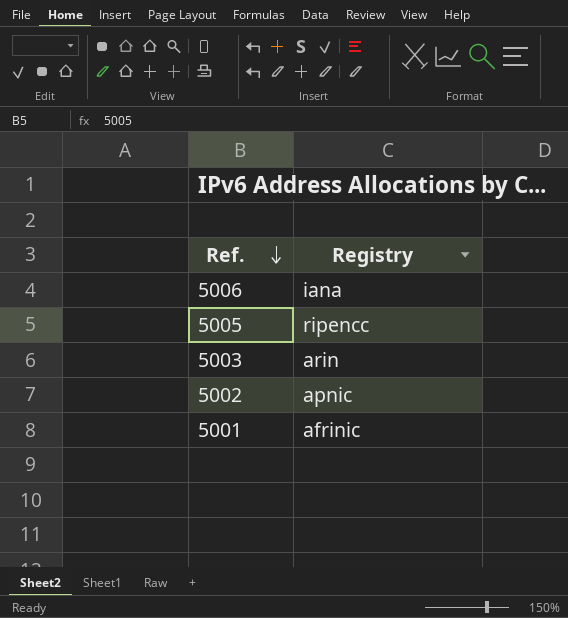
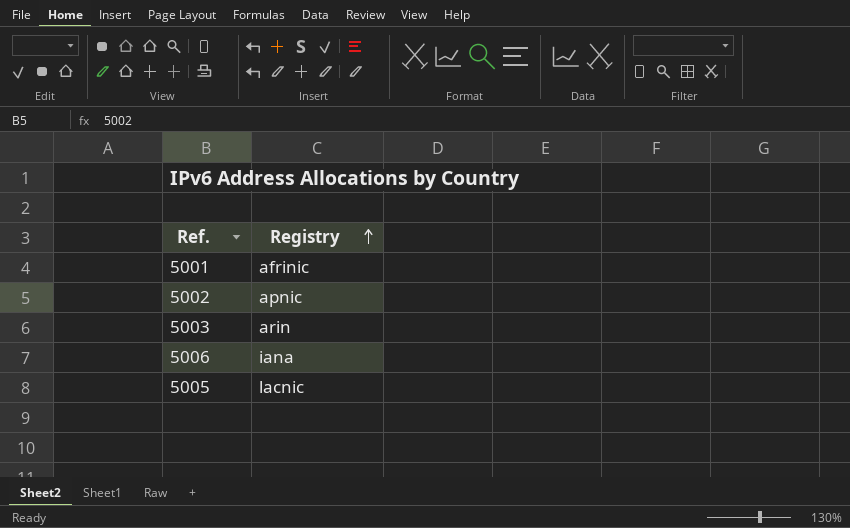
row order: Ref. descending -> Registry ascending
5005 | Registry: ripencc -> lacnic

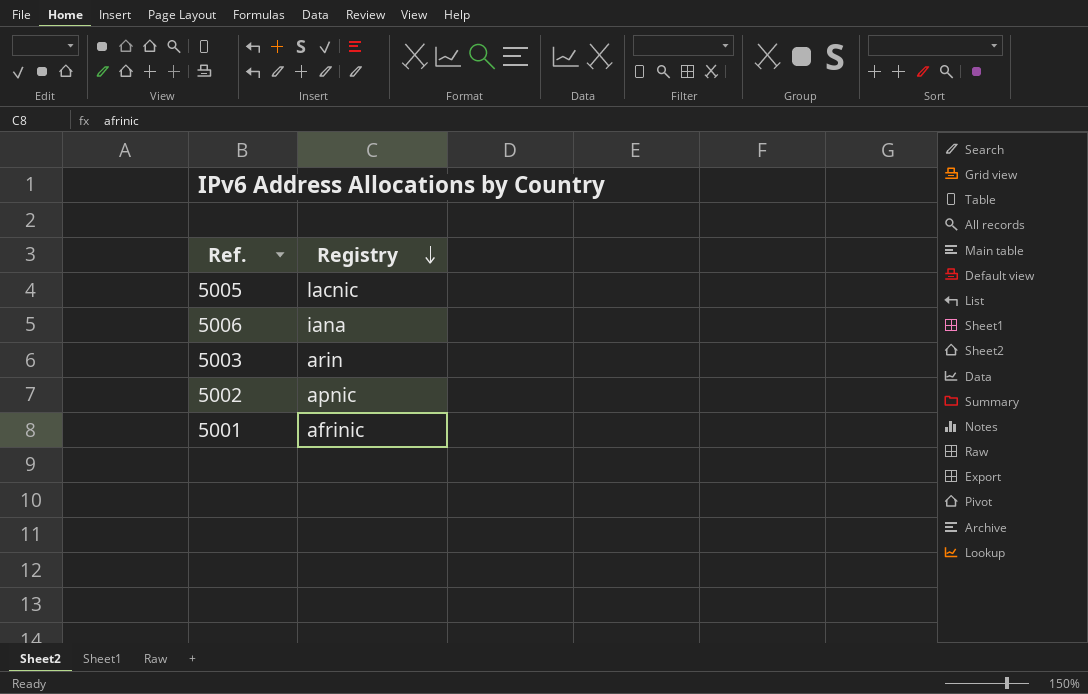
row order: Registry ascending -> Registry descending

